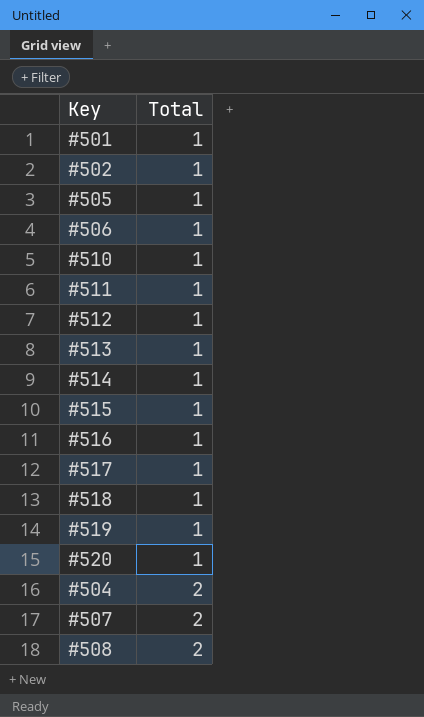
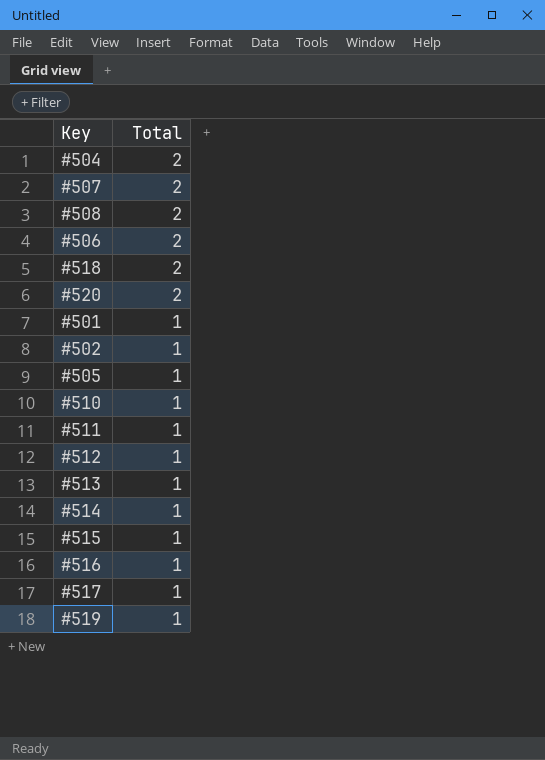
row order: Total ascending -> Total descending
#506 | Total: 1 -> 2
#518 | Total: 1 -> 2
#520 | Total: 1 -> 2

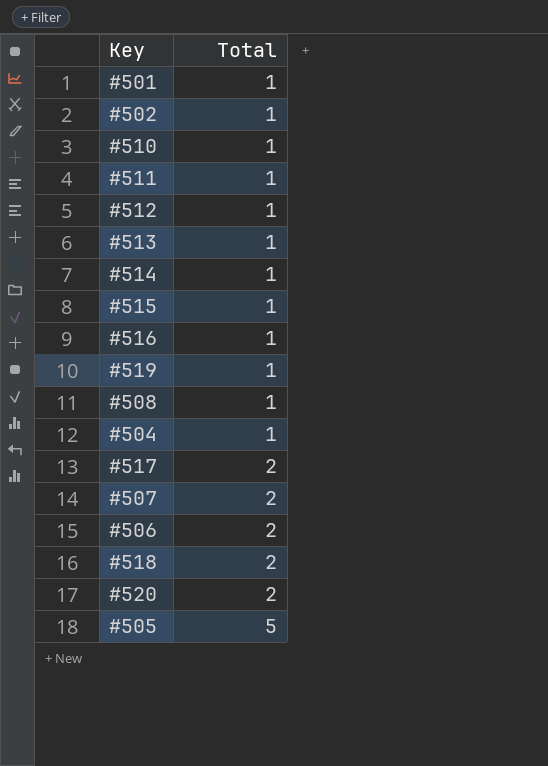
row order: Total descending -> Total ascending
#508 | Total: 2 -> 1
#504 | Total: 2 -> 1
#517 | Total: 1 -> 2
#505 | Total: 1 -> 5

